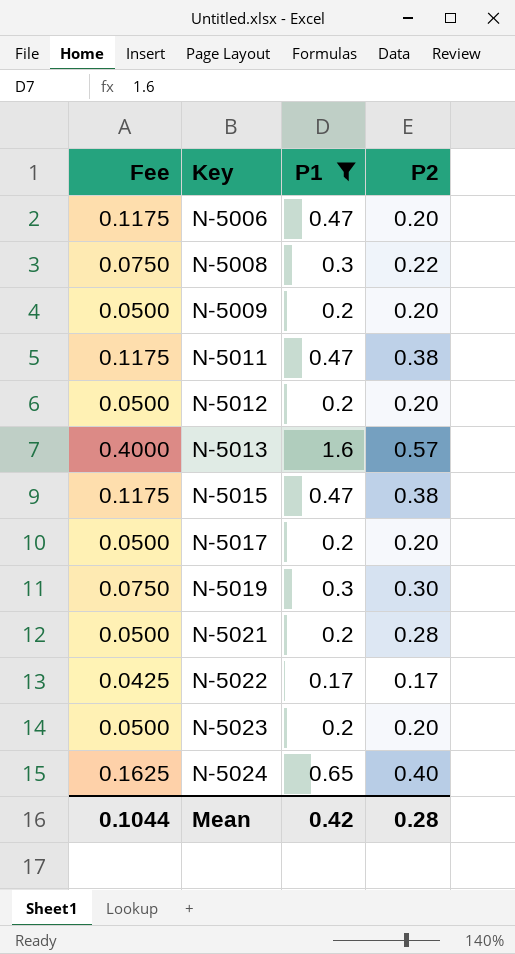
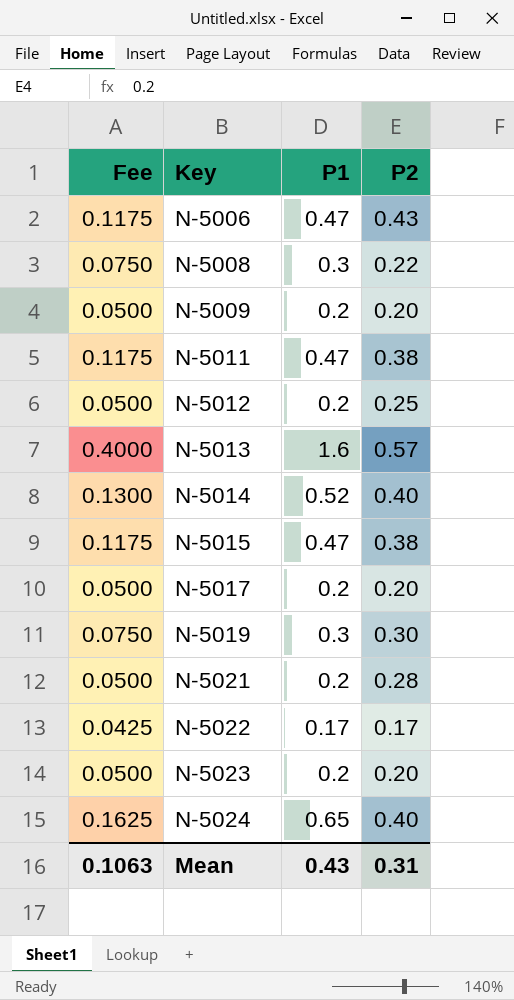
filter: P1 != 0.52 -> none
N-5006 | P2: 0.20 -> 0.43
N-5012 | P2: 0.20 -> 0.25
Mean | Fee: 0.1044 -> 0.1063
Mean | P1: 0.42 -> 0.43
Mean | P2: 0.28 -> 0.31

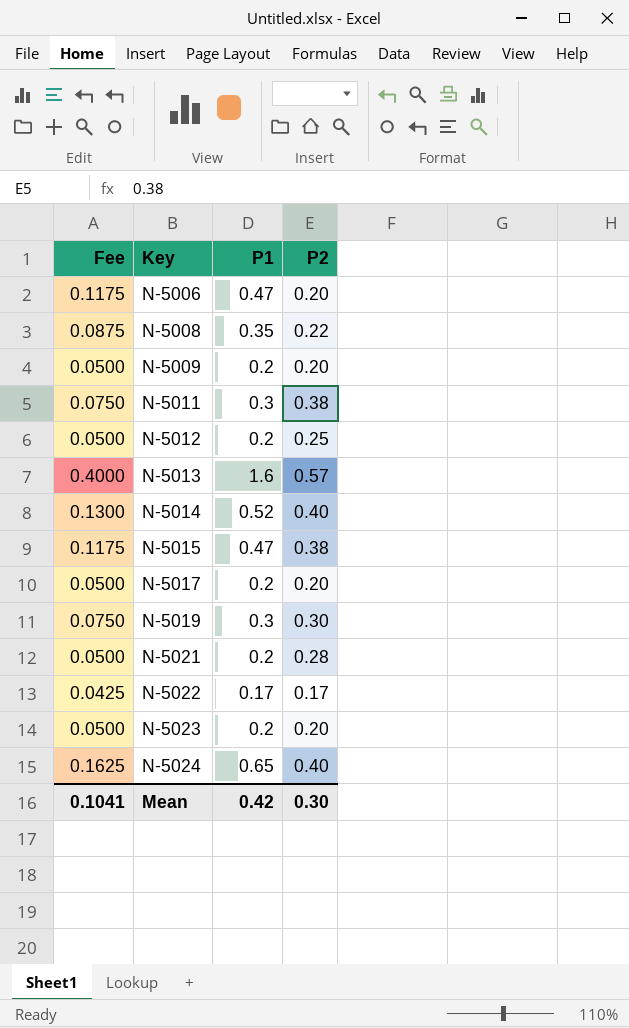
N-5006 | P2: 0.43 -> 0.20
N-5008 | Fee: 0.0750 -> 0.0875
N-5008 | P1: 0.3 -> 0.35
N-5011 | Fee: 0.1175 -> 0.0750
N-5011 | P1: 0.47 -> 0.3
Mean | Fee: 0.1063 -> 0.1041
Mean | P1: 0.43 -> 0.42
Mean | P2: 0.31 -> 0.30

